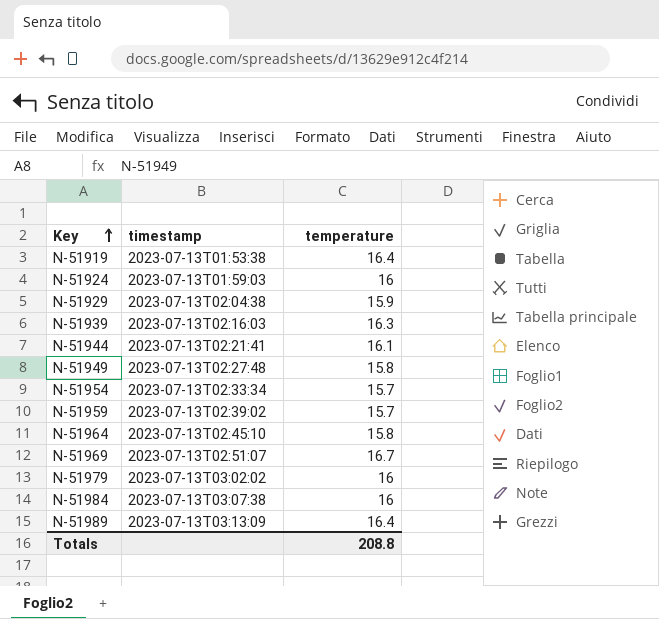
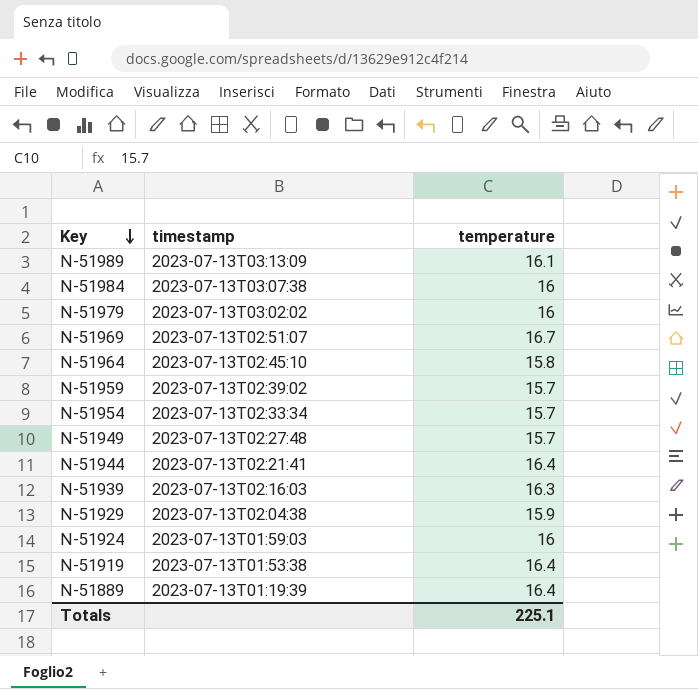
row order: Key ascending -> Key descending
N-51989 | temperature: 16.4 -> 16.1
N-51949 | temperature: 15.8 -> 15.7
N-51944 | temperature: 16.1 -> 16.4
row N-51889: none -> 2023-07-13T01:19:39 | 16.4
Totals | temperature: 208.8 -> 225.1

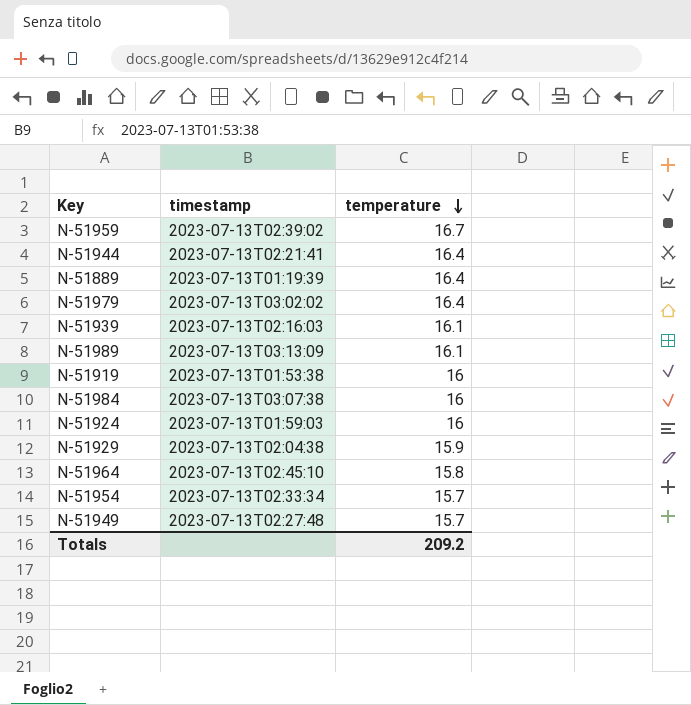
row order: Key descending -> temperature descending
row N-51969: 2023-07-13T02:51:07 | 16.7 -> none
N-51959 | temperature: 15.7 -> 16.7
N-51979 | temperature: 16 -> 16.4
N-51939 | temperature: 16.3 -> 16.1
N-51919 | temperature: 16.4 -> 16
Totals | temperature: 225.1 -> 209.2

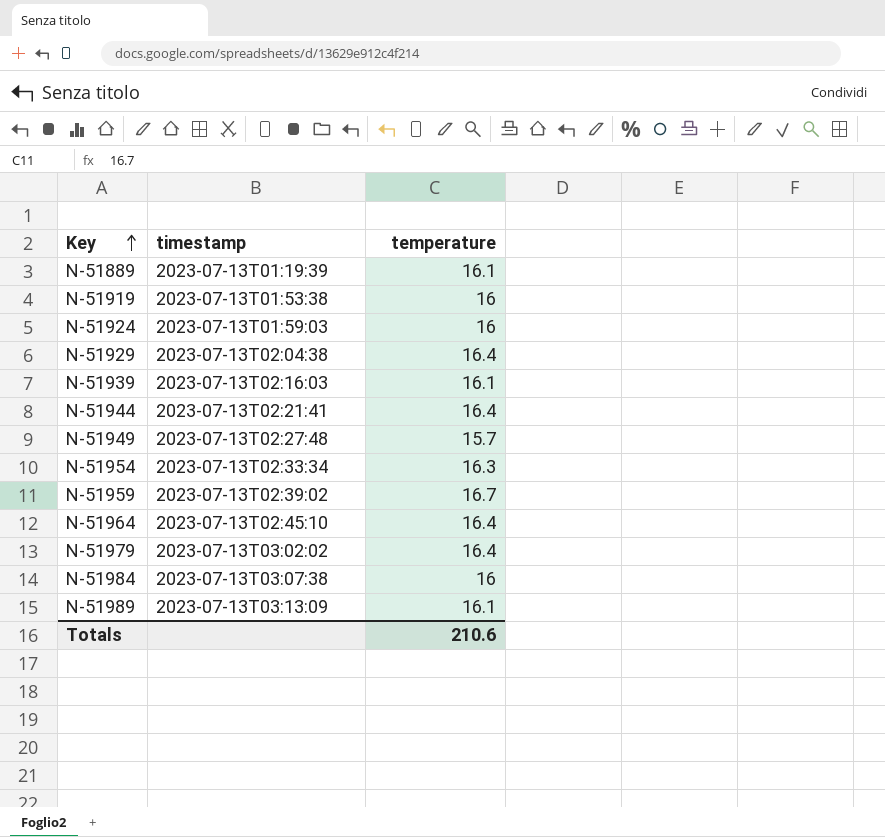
row order: temperature descending -> Key ascending
N-51889 | temperature: 16.4 -> 16.1
N-51929 | temperature: 15.9 -> 16.4
N-51954 | temperature: 15.7 -> 16.3
N-51964 | temperature: 15.8 -> 16.4
Totals | temperature: 209.2 -> 210.6

